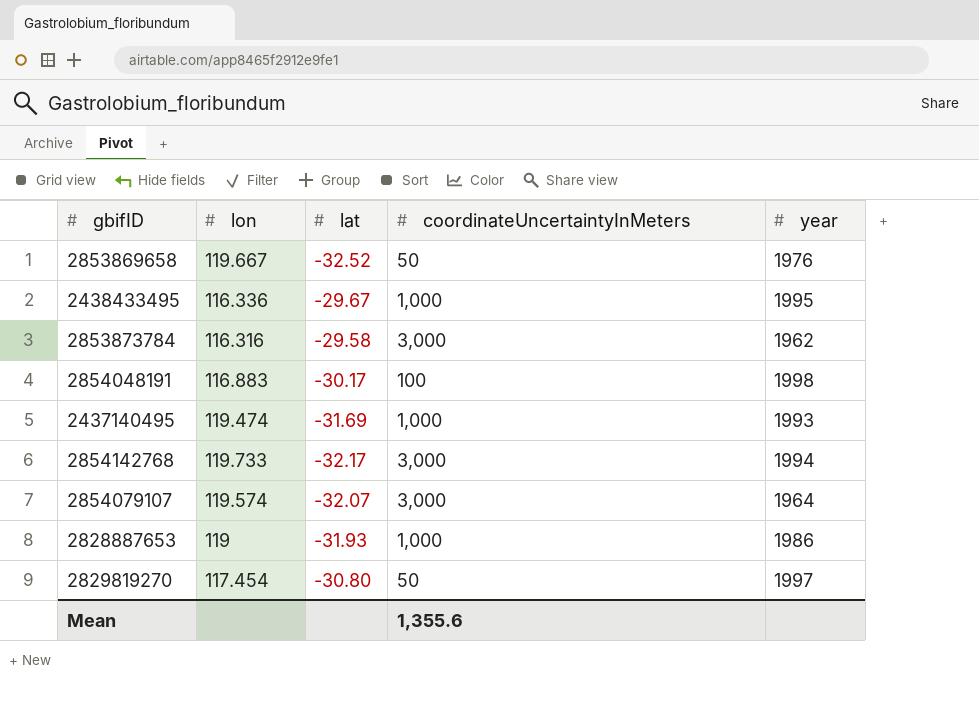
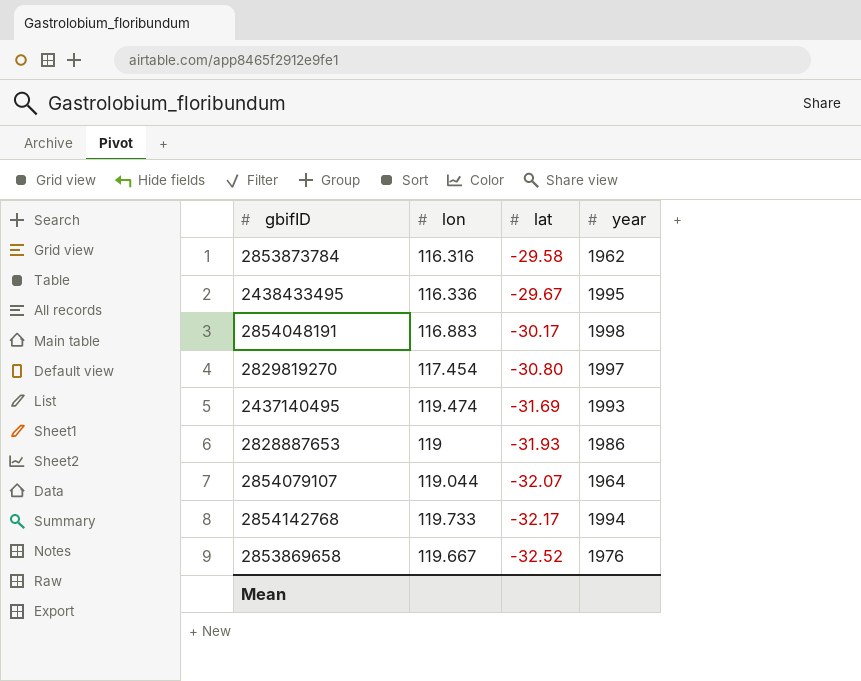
row order: none -> lat descending
column coordinateUncertaintyInMeters | position: 4 -> none
2854079107 | lon: 119.574 -> 119.044

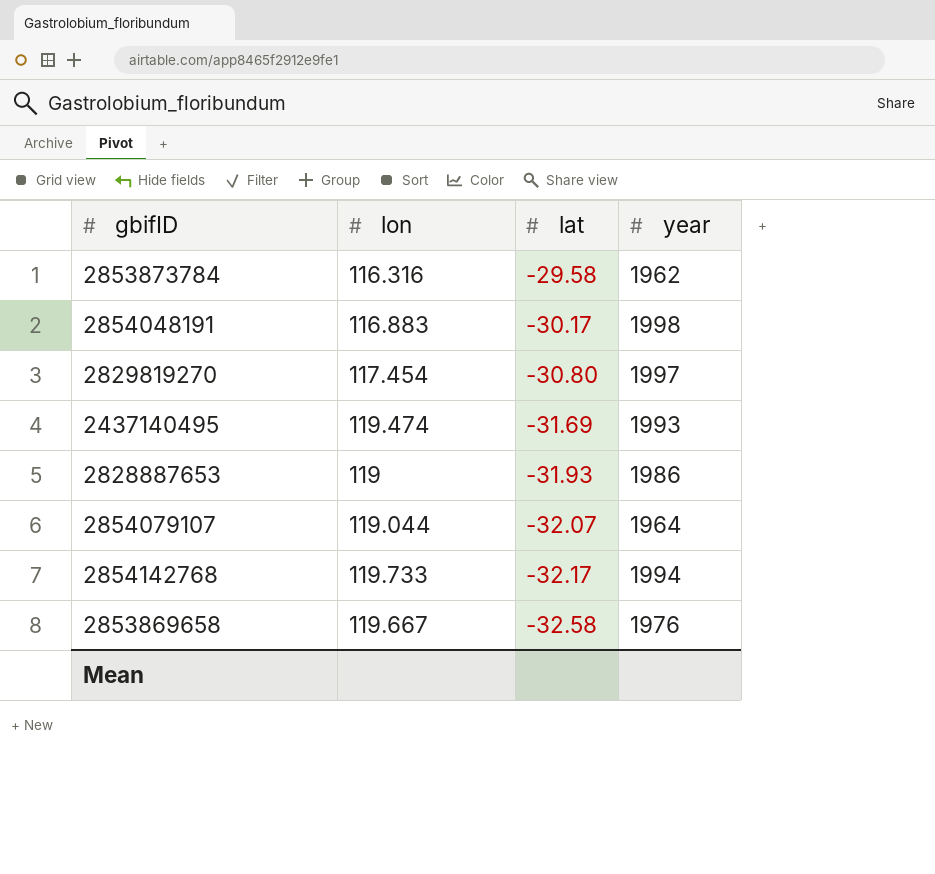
row 2438433495: 116.336 | -29.67 | 1995 -> none
2853869658 | lat: -32.52 -> -32.58

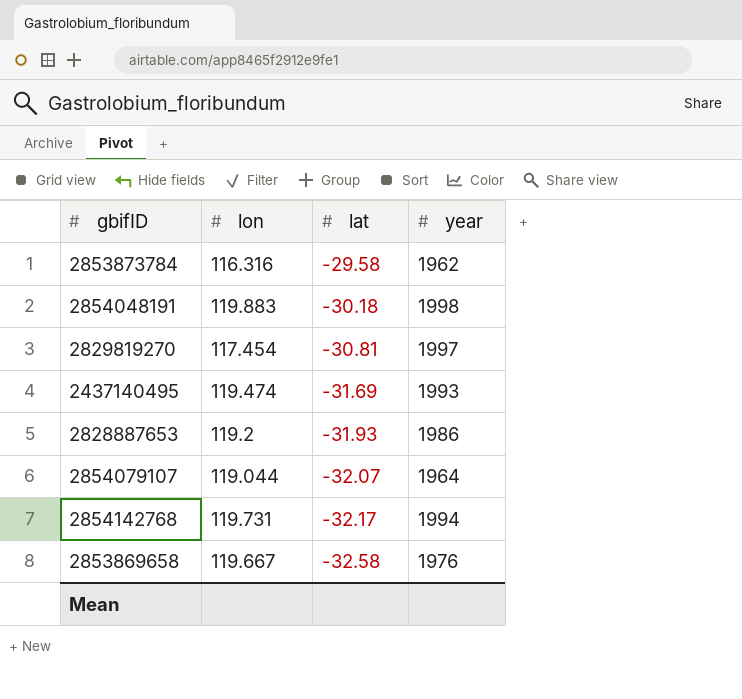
2854048191 | lon: 116.883 -> 119.883
2854048191 | lat: -30.17 -> -30.18
2829819270 | lat: -30.80 -> -30.81
2828887653 | lon: 119 -> 119.2
2854142768 | lon: 119.733 -> 119.731

